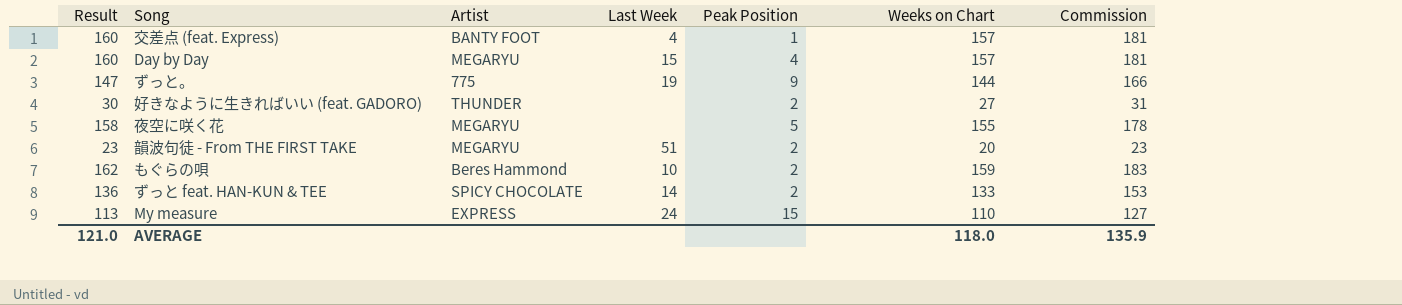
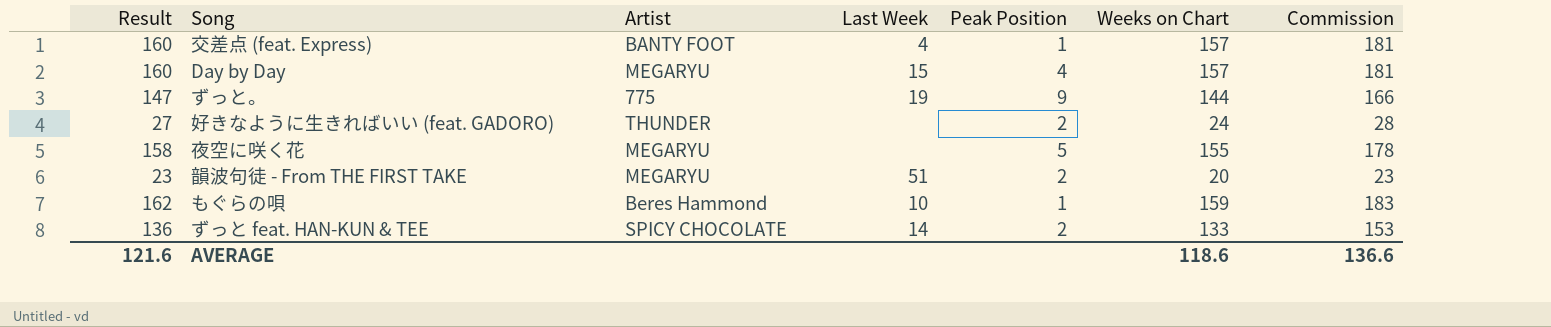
row My measure: 113 | EXPRESS | 24 | 15 | 110 | 127 -> none
好きなように生きればいい (feat. GADORO) | Result: 30 -> 27
好きなように生きればいい (feat. GADORO) | Weeks on Chart: 27 -> 24
好きなように生きればいい (feat. GADORO) | Commission: 31 -> 28
もぐらの唄 | Peak Position: 2 -> 1
AVERAGE | Result: 121.0 -> 121.6
AVERAGE | Weeks on Chart: 118.0 -> 118.6
AVERAGE | Commission: 135.9 -> 136.6

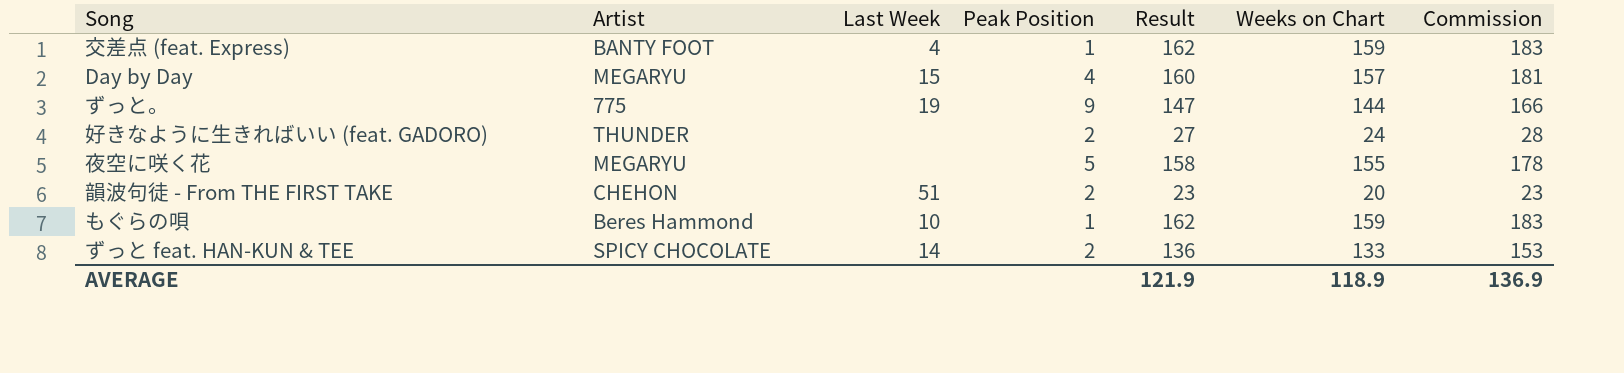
column Result | position: 1 -> 5
交差点 (feat. Express) | Result: 160 -> 162
交差点 (feat. Express) | Weeks on Chart: 157 -> 159
交差点 (feat. Express) | Commission: 181 -> 183
韻波句徒 - From THE FIRST TAKE | Artist: MEGARYU -> CHEHON
AVERAGE | Result: 121.6 -> 121.9
AVERAGE | Weeks on Chart: 118.6 -> 118.9
AVERAGE | Commission: 136.6 -> 136.9

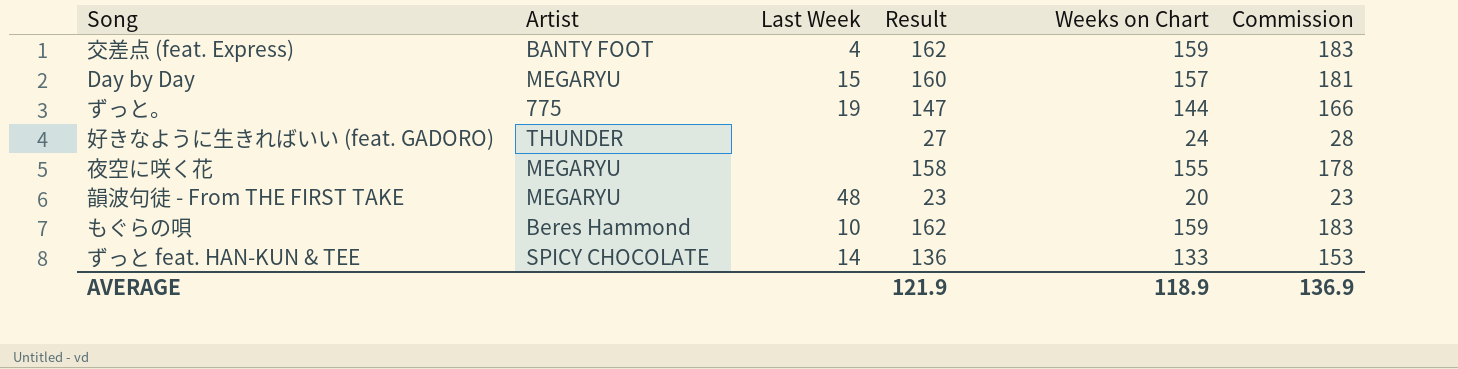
column Peak Position | position: 4 -> none
韻波句徒 - From THE FIRST TAKE | Artist: CHEHON -> MEGARYU
韻波句徒 - From THE FIRST TAKE | Last Week: 51 -> 48

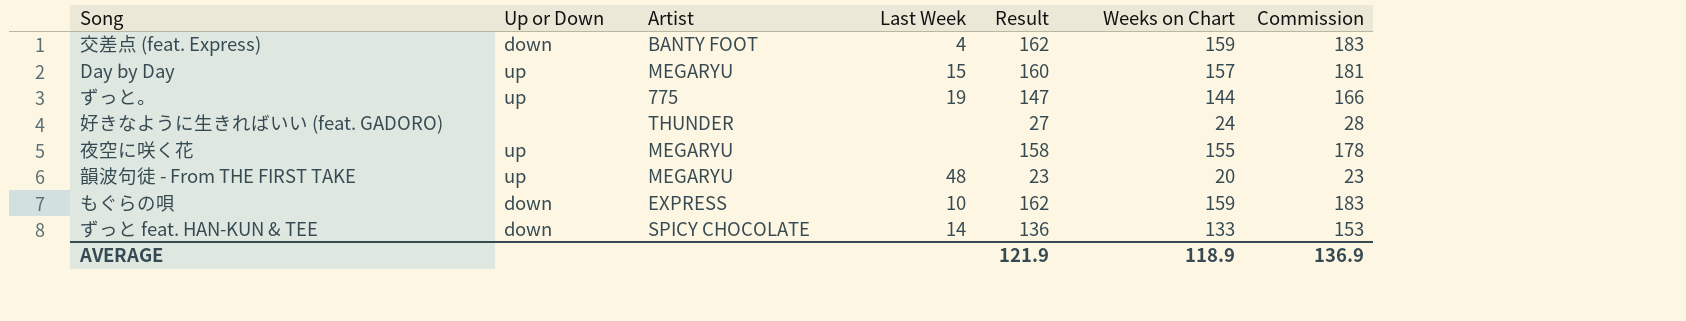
column Up or Down | position: none -> 2
もぐらの唄 | Artist: Beres Hammond -> EXPRESS

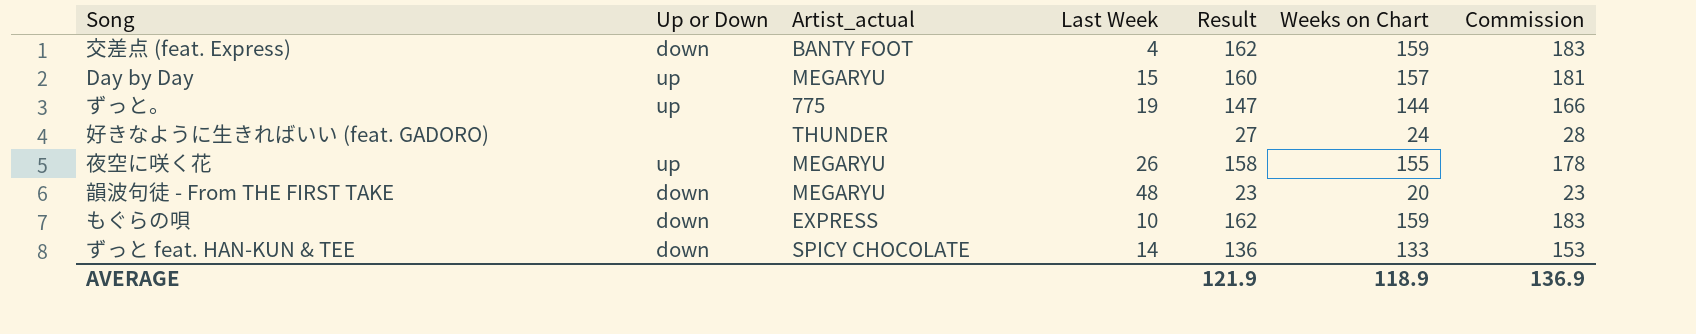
column name: Artist -> Artist_actual
夜空に咲く花 | Last Week: none -> 26
韻波句徒 - From THE FIRST TAKE | Up or Down: up -> down

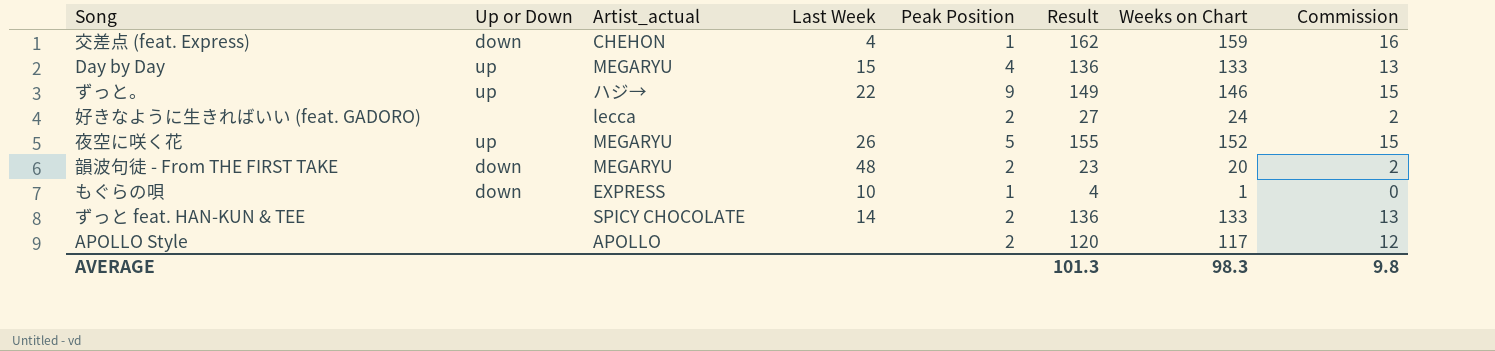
column Peak Position | position: none -> 5
column Commission | formula: [Weeks on Chart] * 1.15 -> [Weeks on Chart] * 0.1
交差点 (feat. Express) | Artist_actual: BANTY FOOT -> CHEHON
Day by Day | Result: 160 -> 136
Day by Day | Weeks on Chart: 157 -> 133
ずっと。 | Artist_actual: 775 -> ハジ→
ずっと。 | Last Week: 19 -> 22
ずっと。 | Result: 147 -> 149
ずっと。 | Weeks on Chart: 144 -> 146
好きなように生きればいい (feat. GADORO) | Artist_actual: THUNDER -> lecca
夜空に咲く花 | Result: 158 -> 155
夜空に咲く花 | Weeks on Chart: 155 -> 152
もぐらの唄 | Result: 162 -> 4
もぐらの唄 | Weeks on Chart: 159 -> 1
ずっと feat. HAN-KUN & TEE | Up or Down: down -> none
row APOLLO Style: none -> none | APOLLO | none | 2 | 120 | 117 | 12
AVERAGE | Result: 121.9 -> 101.3
AVERAGE | Weeks on Chart: 118.9 -> 98.3
AVERAGE | Commission: 136.9 -> 9.8

